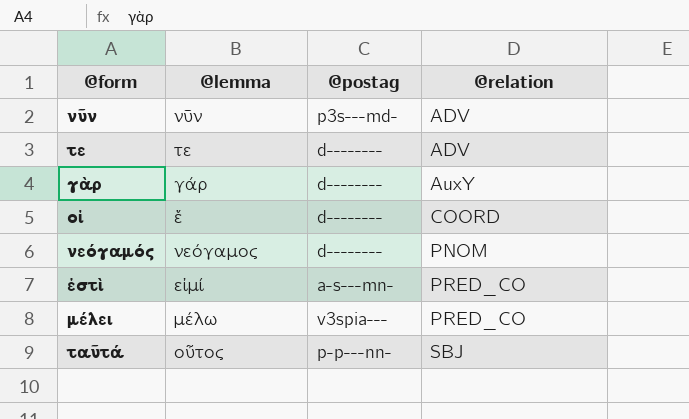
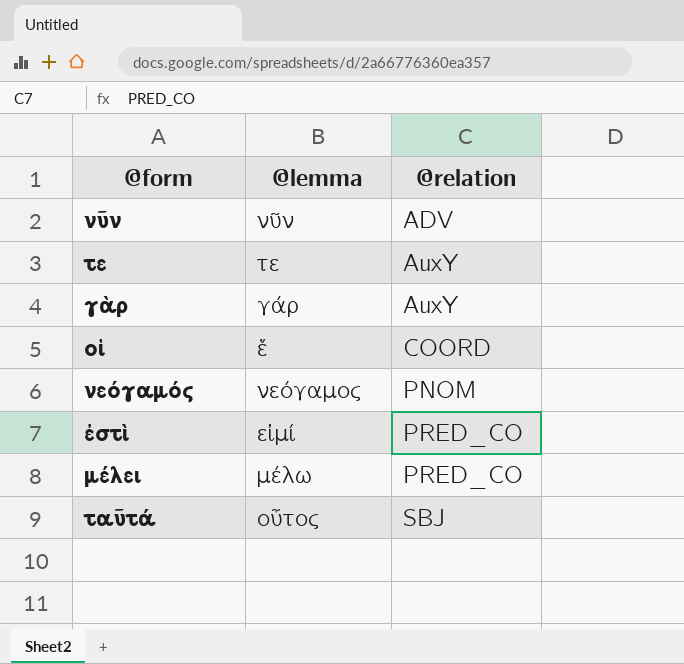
column @postag | position: 3 -> none
τε | @relation: ADV -> AuxY

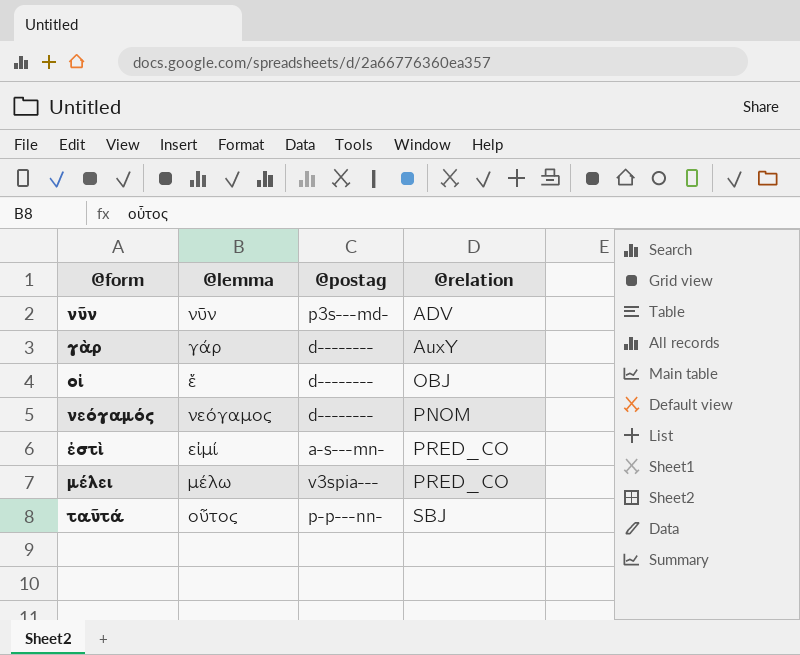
column @postag | position: none -> 3
row τε: τε | AuxY -> none
οἱ | @relation: COORD -> OBJ

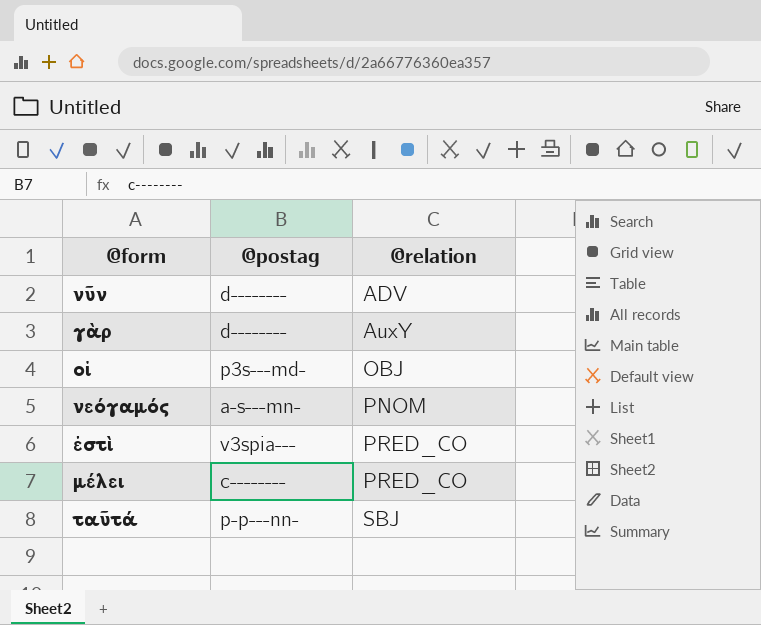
column @lemma | position: 2 -> none
νῦν | @postag: p3s---md- -> d--------
οἱ | @postag: d-------- -> p3s---md-
νεόγαμός | @postag: d-------- -> a-s---mn-
ἐστὶ | @postag: a-s---mn- -> v3spia---
μέλει | @postag: v3spia--- -> c--------

